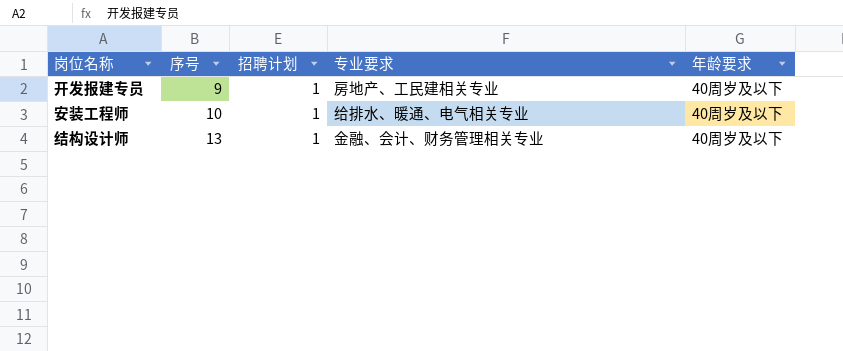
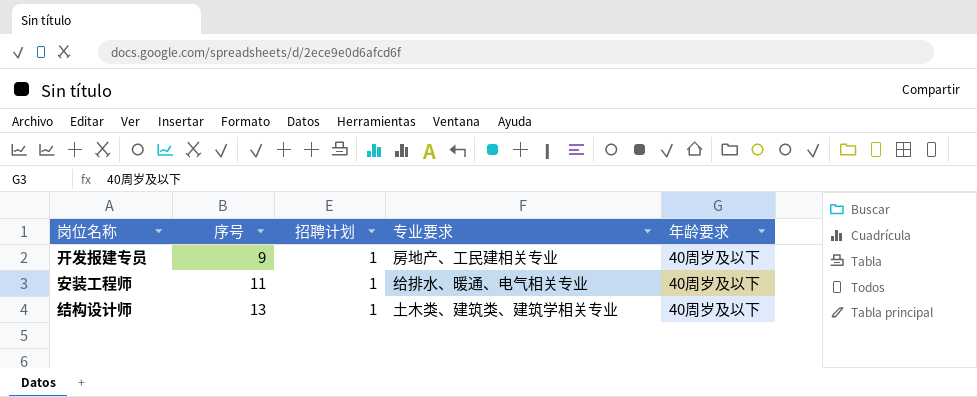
安装工程师 | 序号: 10 -> 11
结构设计师 | 专业要求: 金融、会计、财务管理相关专业 -> 土木类、建筑类、建筑学相关专业

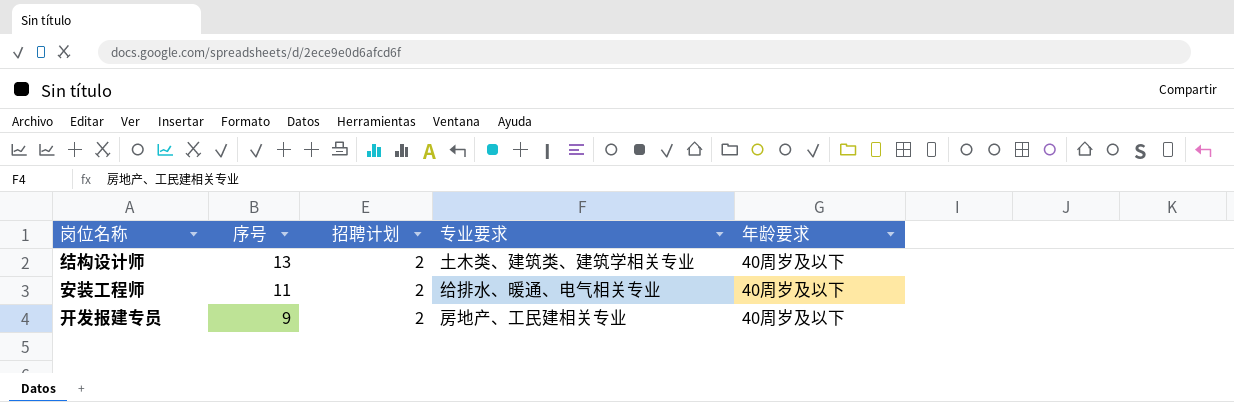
row order: 序号 ascending -> 序号 descending
结构设计师 | 招聘计划: 1 -> 2
安装工程师 | 招聘计划: 1 -> 2
开发报建专员 | 招聘计划: 1 -> 2

